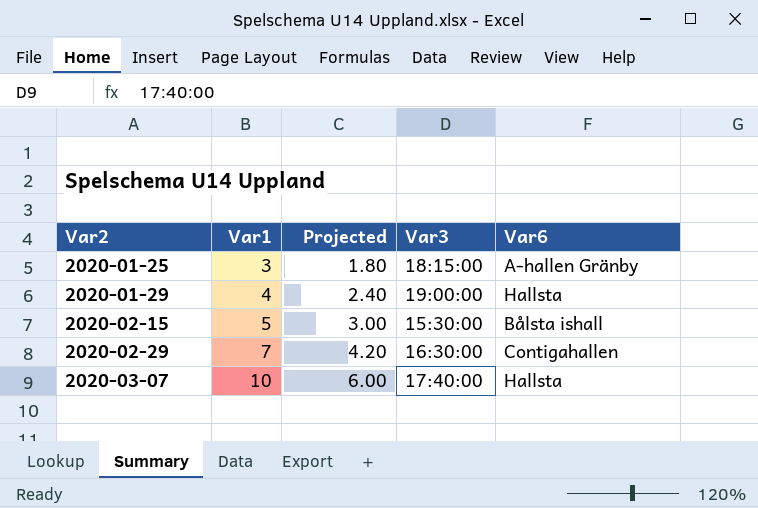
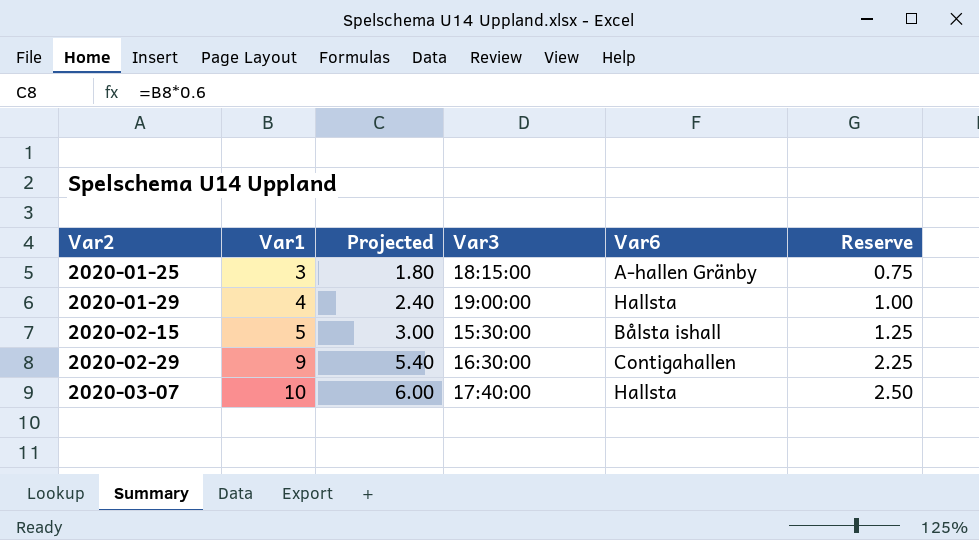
column Reserve | formula: none -> [Var1] * 0.25
2020-02-29 | Var1: 7 -> 9
2020-02-29 | Projected: 4.20 -> 5.40

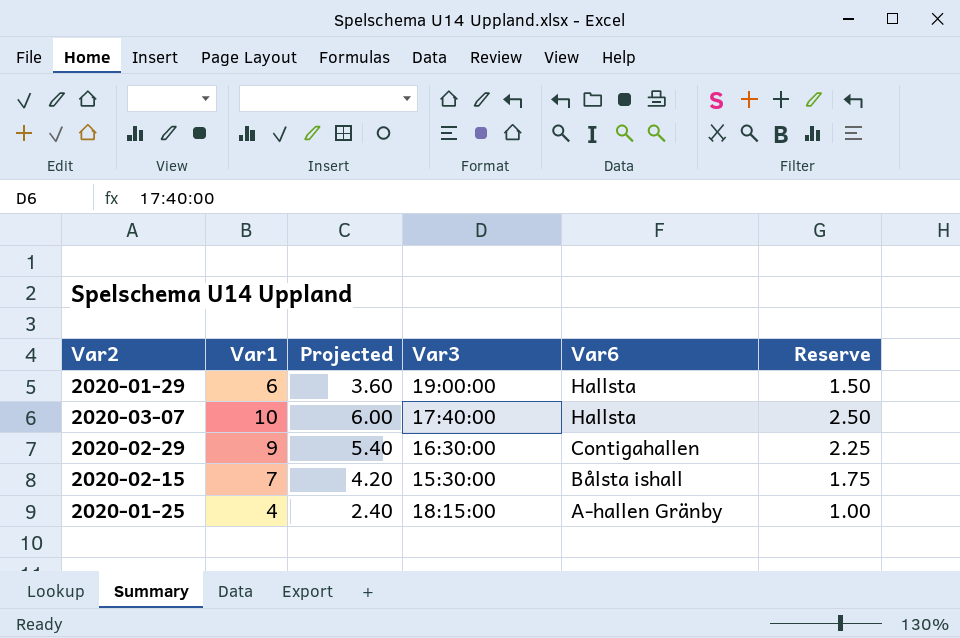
row order: Var2 ascending -> Var6 descending
2020-01-29 | Var1: 4 -> 6
2020-01-29 | Projected: 2.40 -> 3.60
2020-01-29 | Reserve: 1.00 -> 1.50
2020-02-15 | Var1: 5 -> 7
2020-02-15 | Projected: 3.00 -> 4.20
2020-02-15 | Reserve: 1.25 -> 1.75
2020-01-25 | Var1: 3 -> 4
2020-01-25 | Projected: 1.80 -> 2.40
2020-01-25 | Reserve: 0.75 -> 1.00

